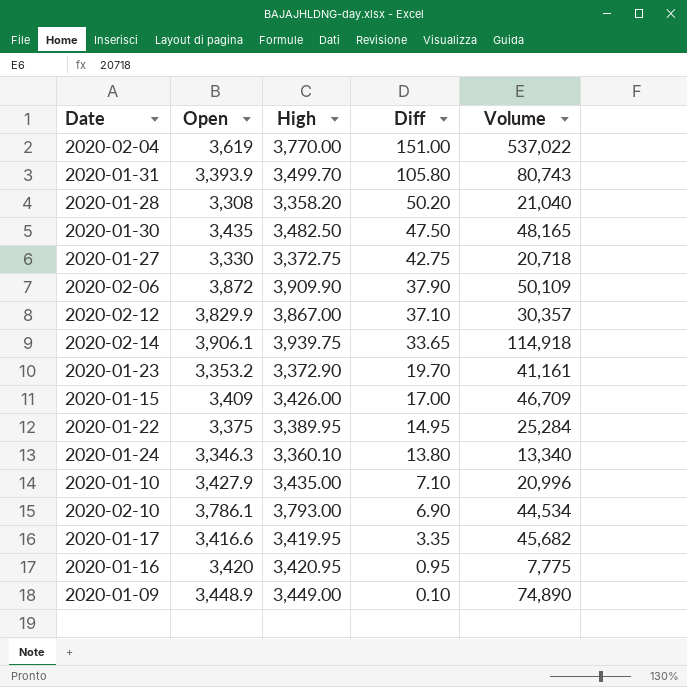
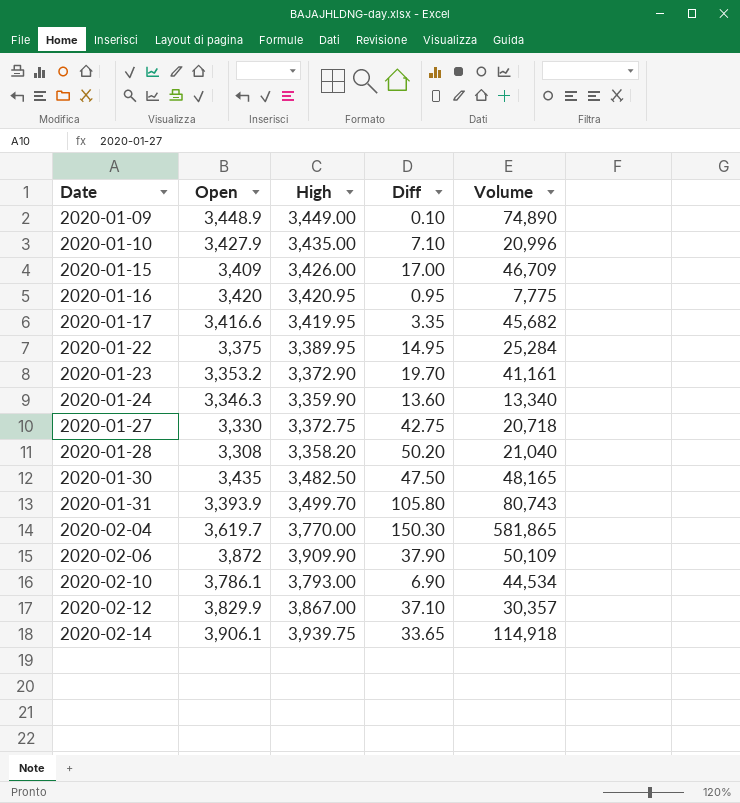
row order: Diff descending -> Date ascending
2020-01-24 | High: 3,360.10 -> 3,359.90
2020-01-24 | Diff: 13.80 -> 13.60
2020-02-04 | Open: 3,619 -> 3,619.7
2020-02-04 | Diff: 151.00 -> 150.30
2020-02-04 | Volume: 537,022 -> 581,865

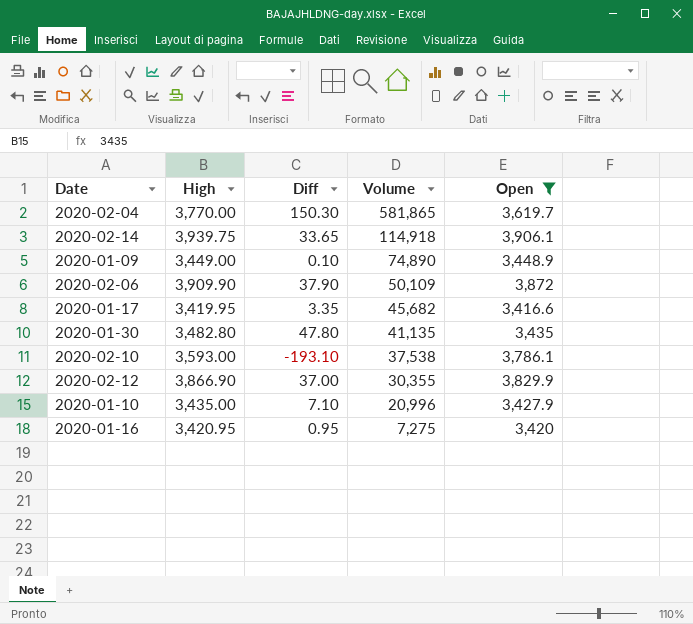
filter: none -> Open >= 3,416.6
row order: Date ascending -> Volume descending
column Open | position: 2 -> 5
2020-01-30 | High: 3,482.50 -> 3,482.80
2020-01-30 | Diff: 47.50 -> 47.80
2020-01-30 | Volume: 48,165 -> 41,135
2020-02-10 | High: 3,793.00 -> 3,593.00
2020-02-10 | Diff: 6.90 -> -193.10
2020-02-10 | Volume: 44,534 -> 37,538
2020-02-12 | High: 3,867.00 -> 3,866.90
2020-02-12 | Diff: 37.10 -> 37.00
2020-02-12 | Volume: 30,357 -> 30,355
2020-01-16 | Volume: 7,775 -> 7,275

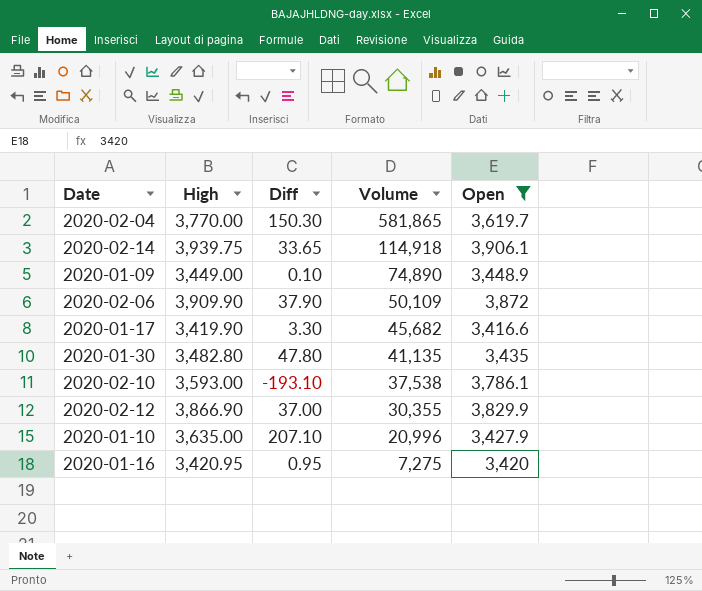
2020-01-17 | High: 3,419.95 -> 3,419.90
2020-01-17 | Diff: 3.35 -> 3.30
2020-01-10 | High: 3,435.00 -> 3,635.00
2020-01-10 | Diff: 7.10 -> 207.10

